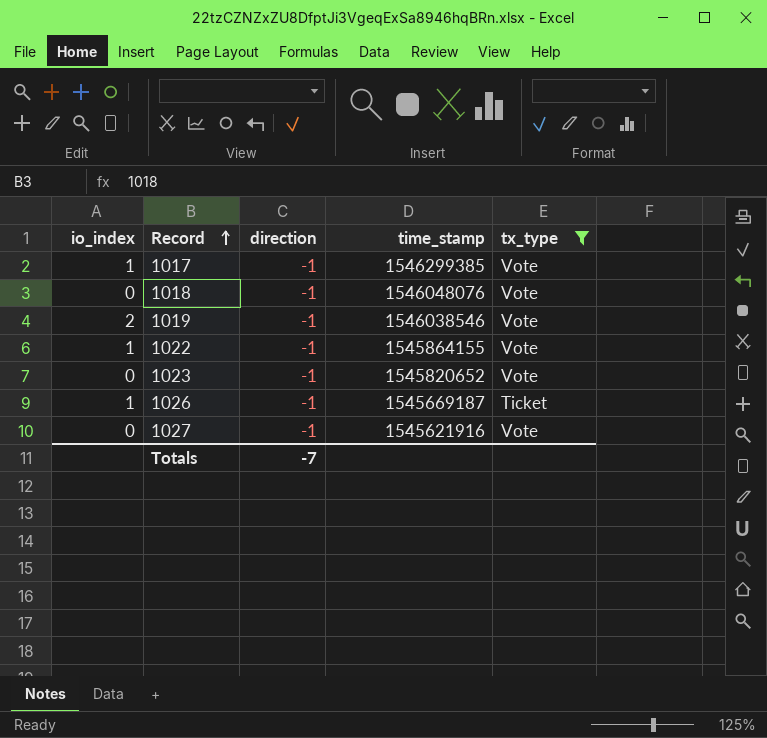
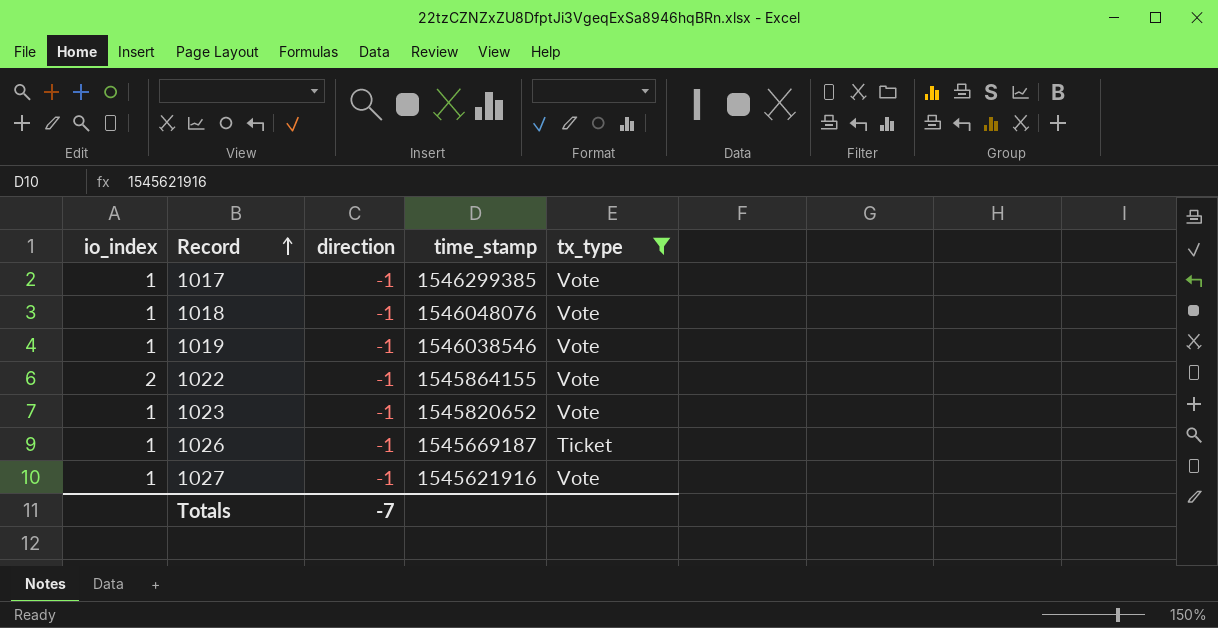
1018 | io_index: 0 -> 1
1019 | io_index: 2 -> 1
1022 | io_index: 1 -> 2
1023 | io_index: 0 -> 1
1027 | io_index: 0 -> 1

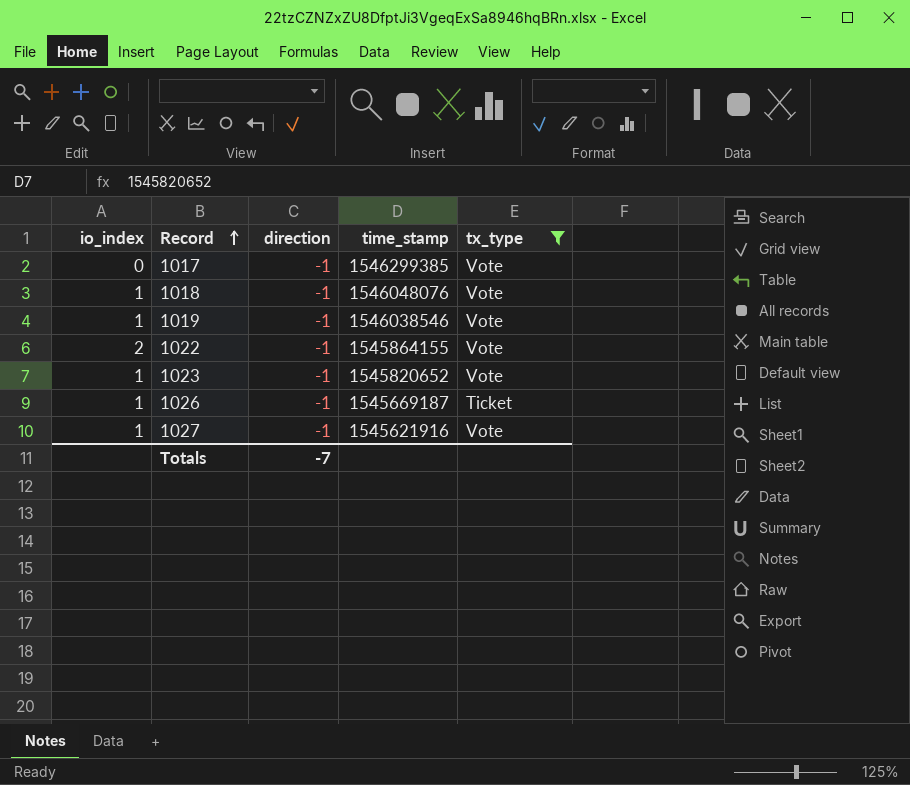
1017 | io_index: 1 -> 0

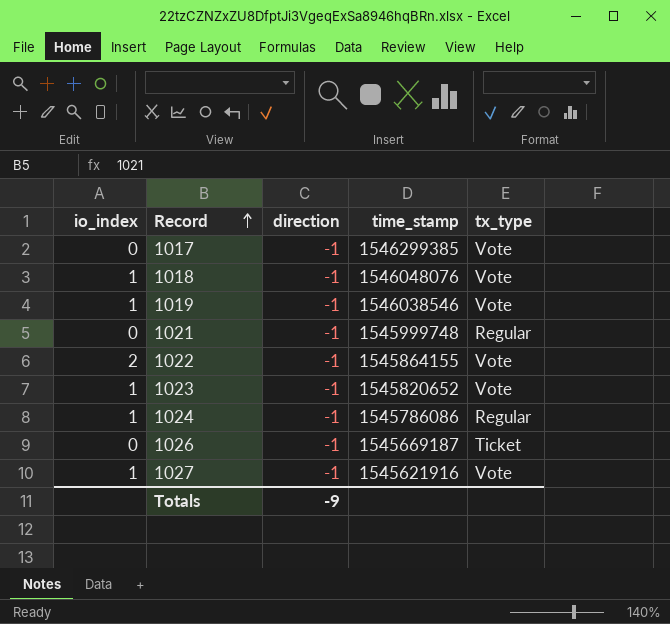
filter: tx_type != Regular -> none
1026 | io_index: 1 -> 0
Totals | direction: -7 -> -9

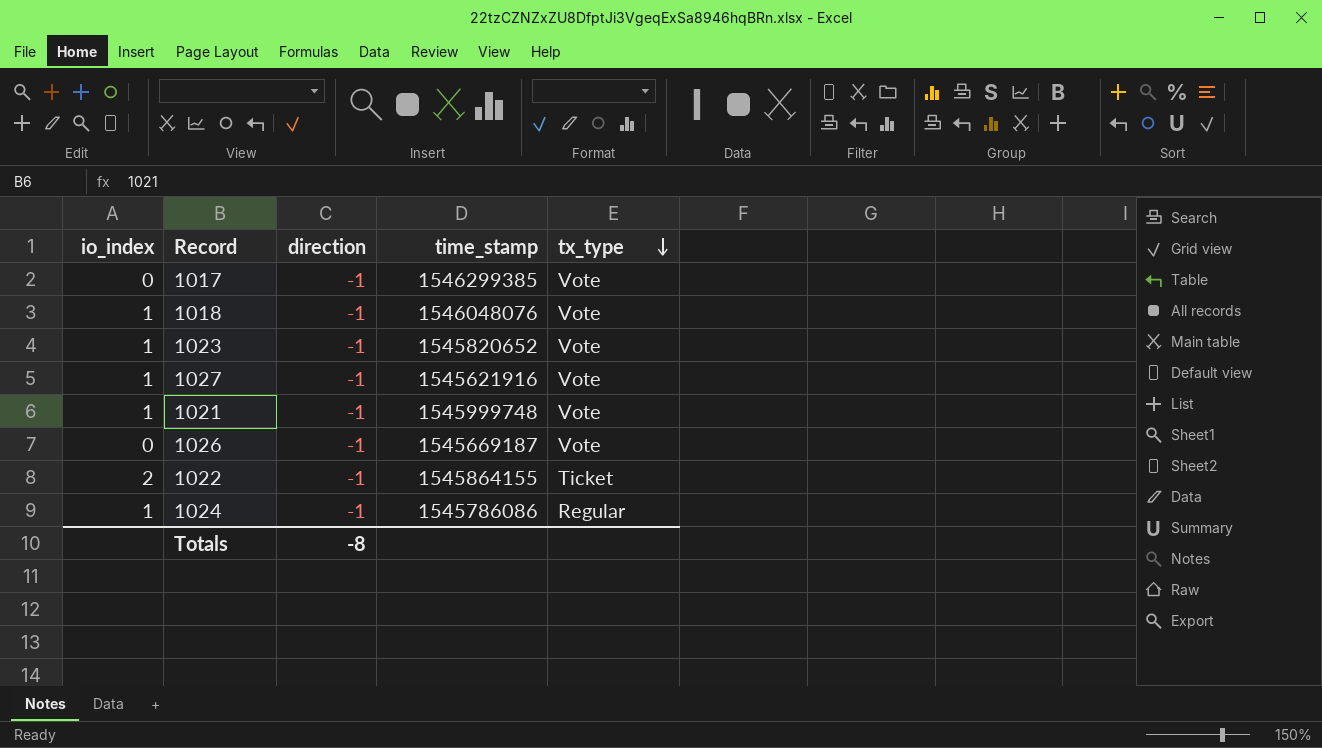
row order: Record ascending -> tx_type descending
row 1019: 1 | -1 | 1546038546 | Vote -> none
1021 | io_index: 0 -> 1
1021 | tx_type: Regular -> Vote
1026 | tx_type: Ticket -> Vote
1022 | tx_type: Vote -> Ticket
Totals | direction: -9 -> -8

